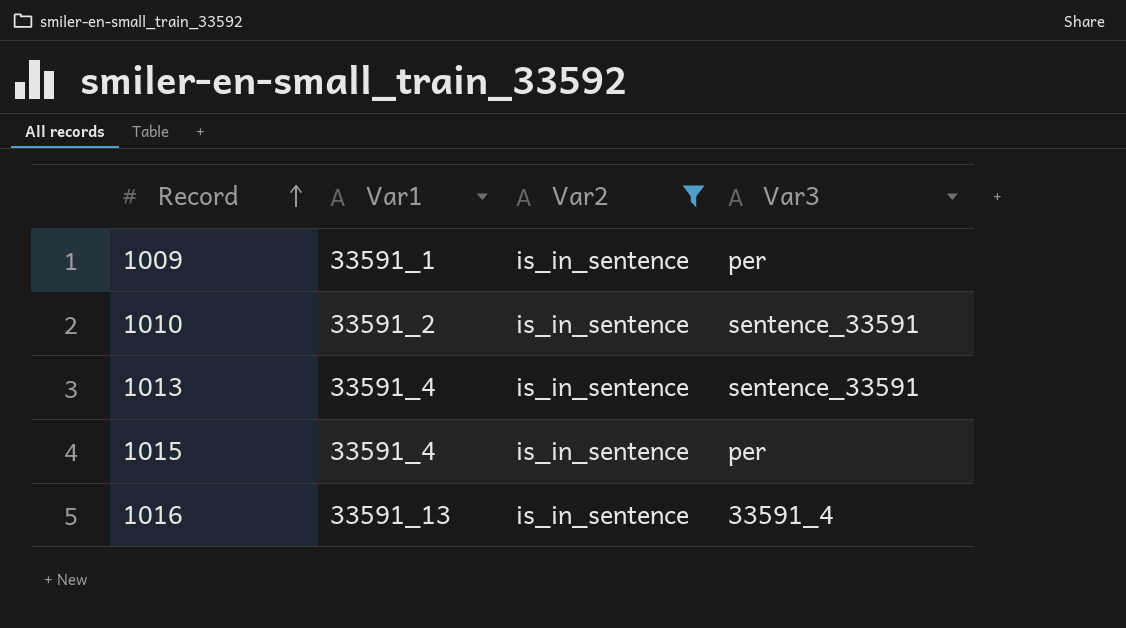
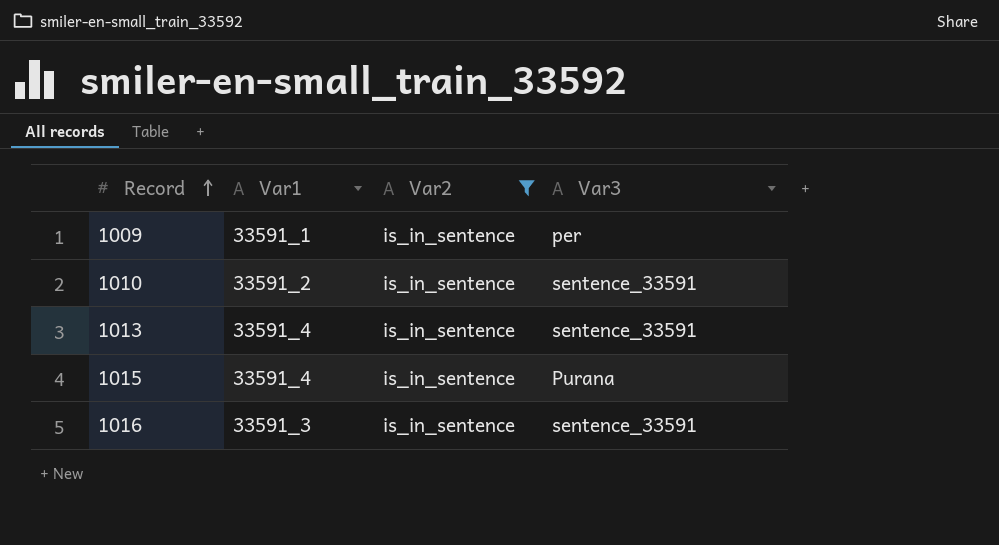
1015 | Var3: per -> Purana
1016 | Var1: 33591_13 -> 33591_3
1016 | Var3: 33591_4 -> sentence_33591

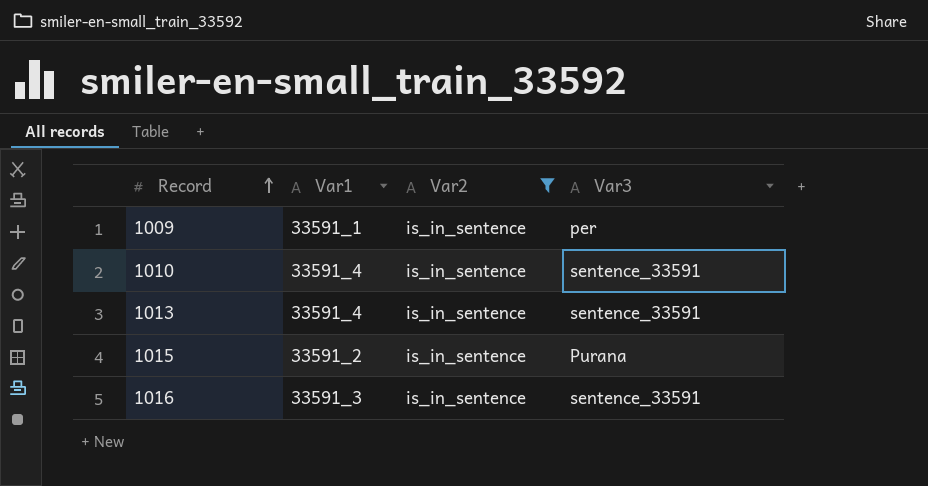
1010 | Var1: 33591_2 -> 33591_4
1015 | Var1: 33591_4 -> 33591_2

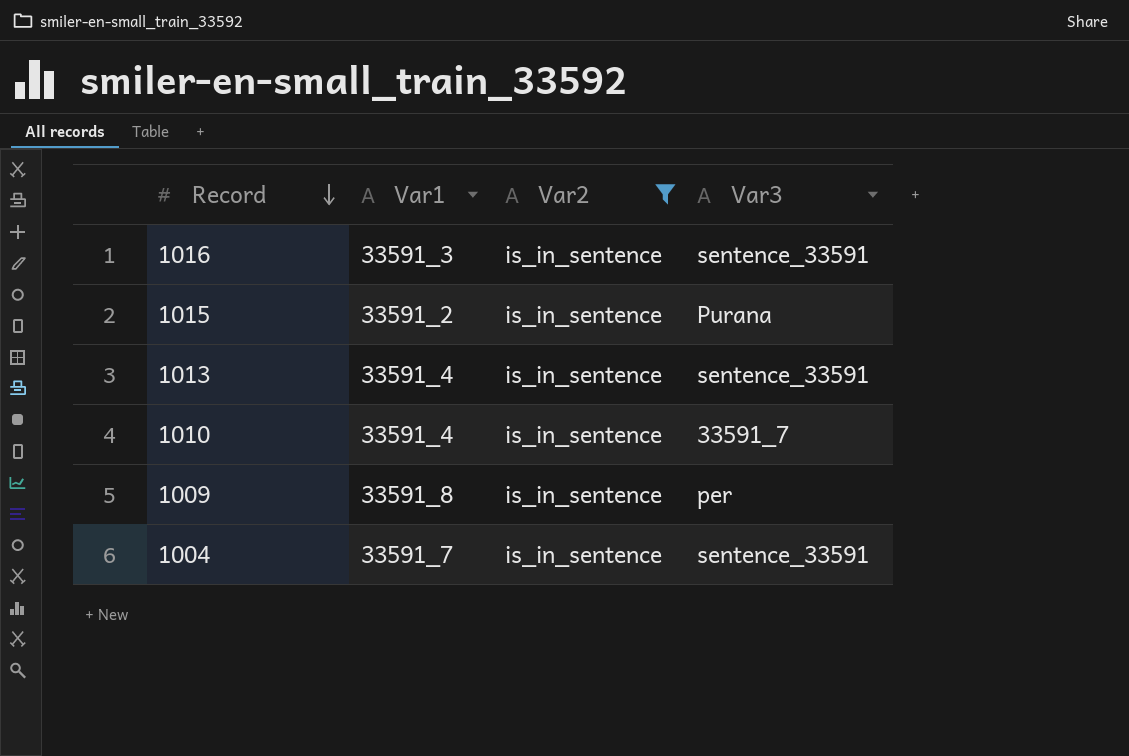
row order: Record ascending -> Record descending
1010 | Var3: sentence_33591 -> 33591_7
1009 | Var1: 33591_1 -> 33591_8
row 1004: none -> 33591_7 | is_in_sentence | sentence_33591

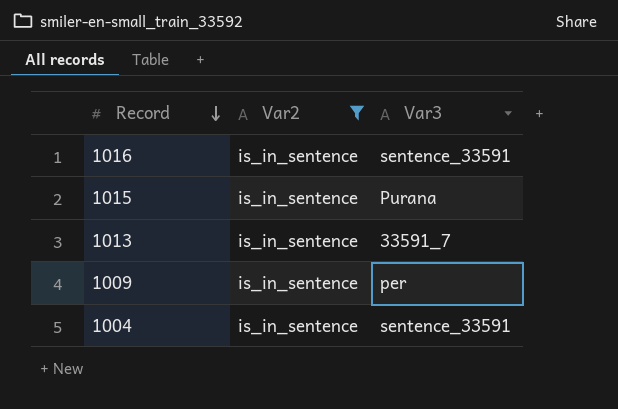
column Var1 | position: 2 -> none
row 1010: 33591_4 | is_in_sentence | 33591_7 -> none
1013 | Var3: sentence_33591 -> 33591_7

